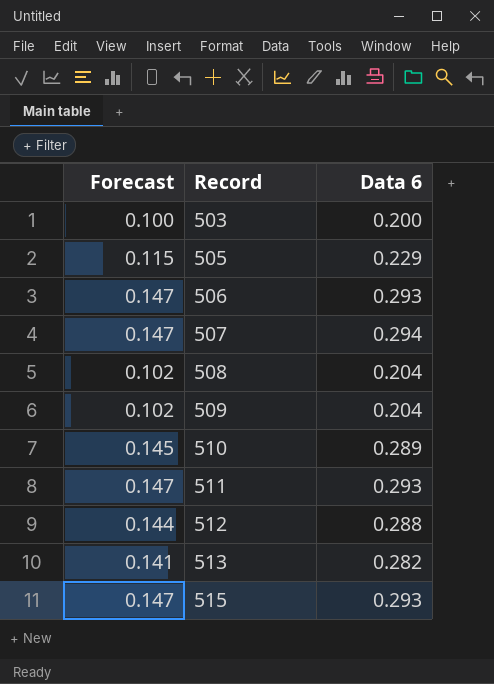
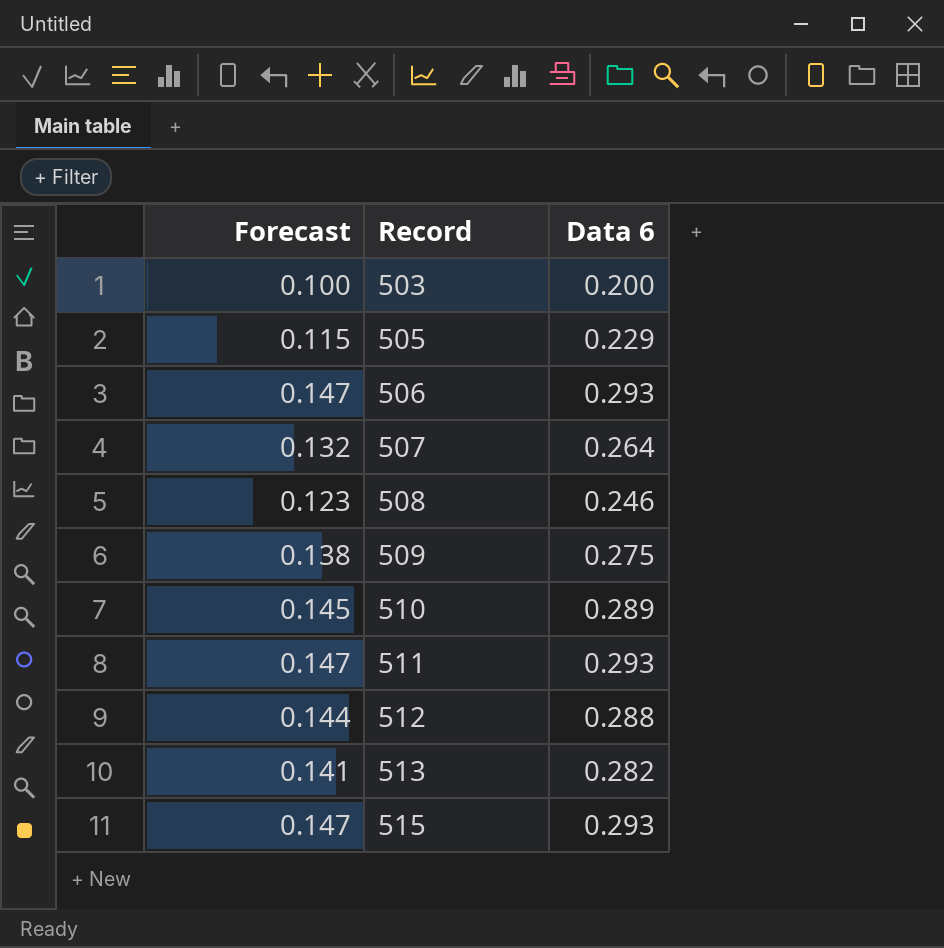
507 | Forecast: 0.147 -> 0.132
507 | Data 6: 0.294 -> 0.264
508 | Forecast: 0.102 -> 0.123
508 | Data 6: 0.204 -> 0.246
509 | Forecast: 0.102 -> 0.138
509 | Data 6: 0.204 -> 0.275

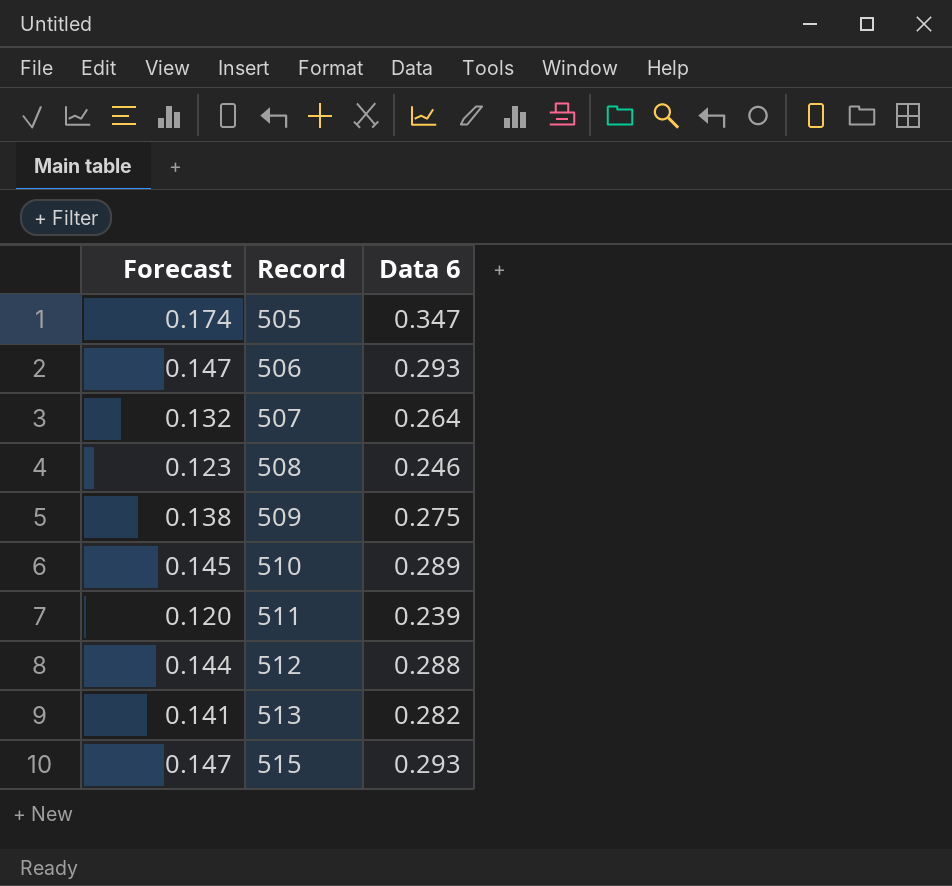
row 503: 0.100 | 0.200 -> none
505 | Forecast: 0.115 -> 0.174
505 | Data 6: 0.229 -> 0.347
511 | Forecast: 0.147 -> 0.120
511 | Data 6: 0.293 -> 0.239

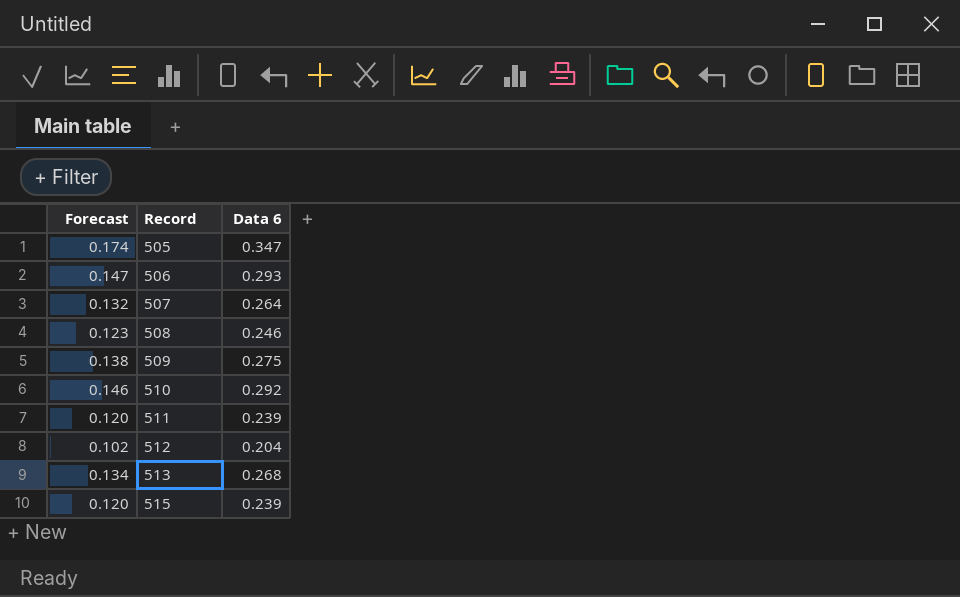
510 | Forecast: 0.145 -> 0.146
510 | Data 6: 0.289 -> 0.292
512 | Forecast: 0.144 -> 0.102
512 | Data 6: 0.288 -> 0.204
513 | Forecast: 0.141 -> 0.134
513 | Data 6: 0.282 -> 0.268
515 | Forecast: 0.147 -> 0.120
515 | Data 6: 0.293 -> 0.239

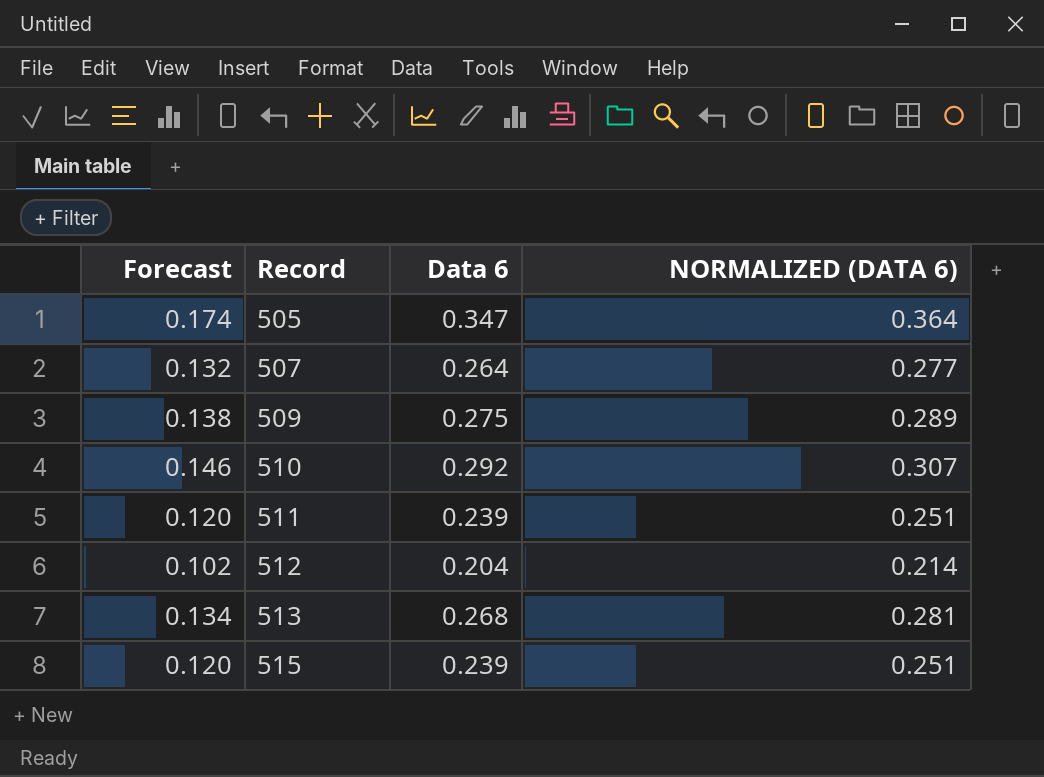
column NORMALIZED (DATA 6) | formula: none -> [Data 6] * 1.05
row 506: 0.147 | 0.293 -> none
row 508: 0.123 | 0.246 -> none

